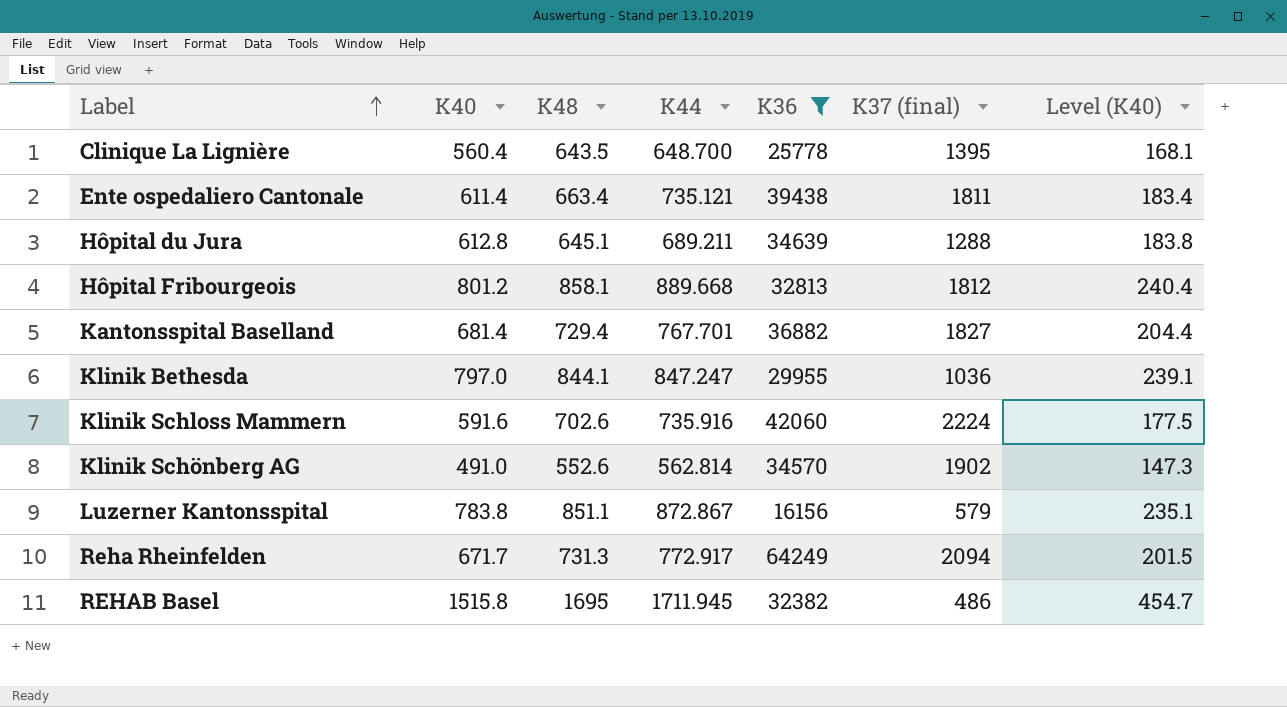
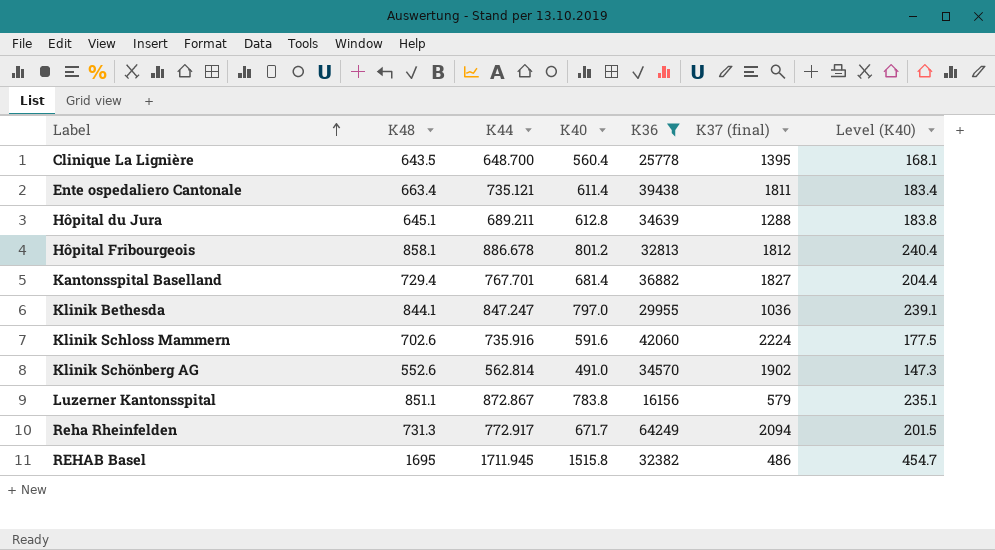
column K40 | position: 2 -> 4
Hôpital Fribourgeois | K44: 889.668 -> 886.678

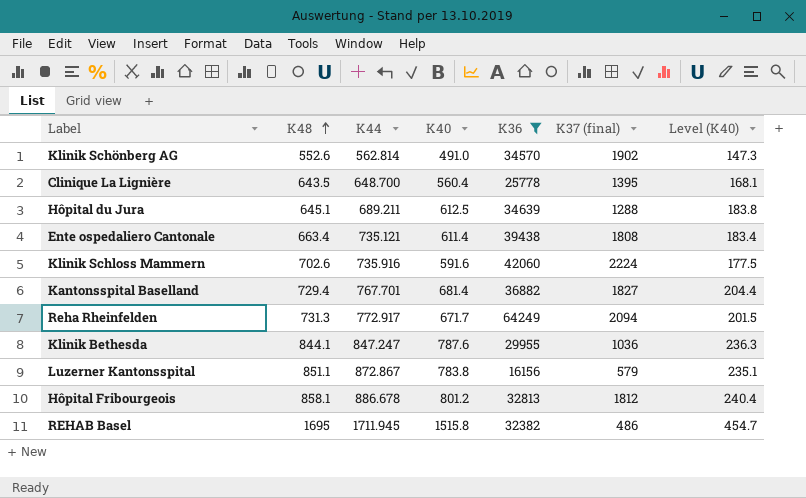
row order: Label ascending -> K48 ascending
Hôpital du Jura | K40: 612.8 -> 612.5
Ente ospedaliero Cantonale | K37 (final): 1811 -> 1808
Klinik Bethesda | K40: 797.0 -> 787.6
Klinik Bethesda | Level (K40): 239.1 -> 236.3

